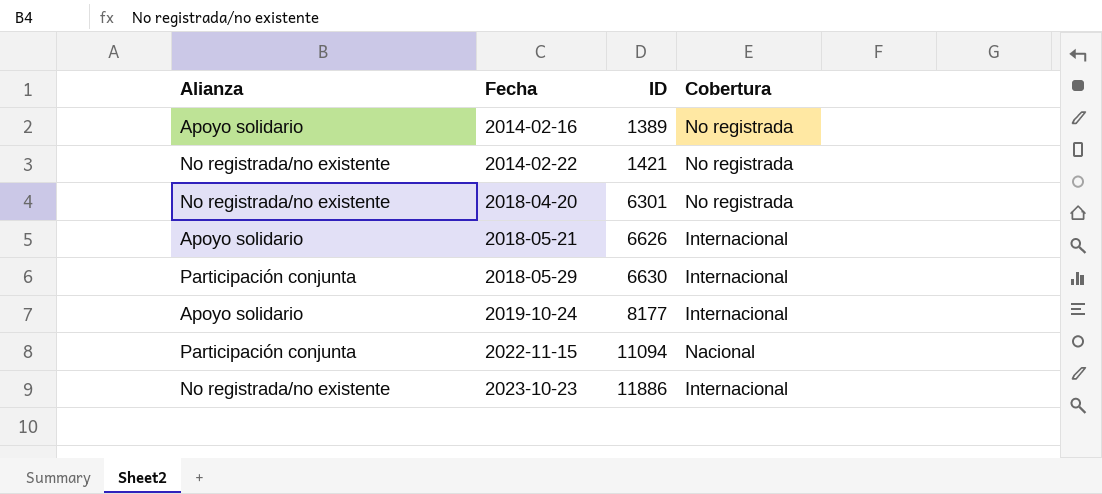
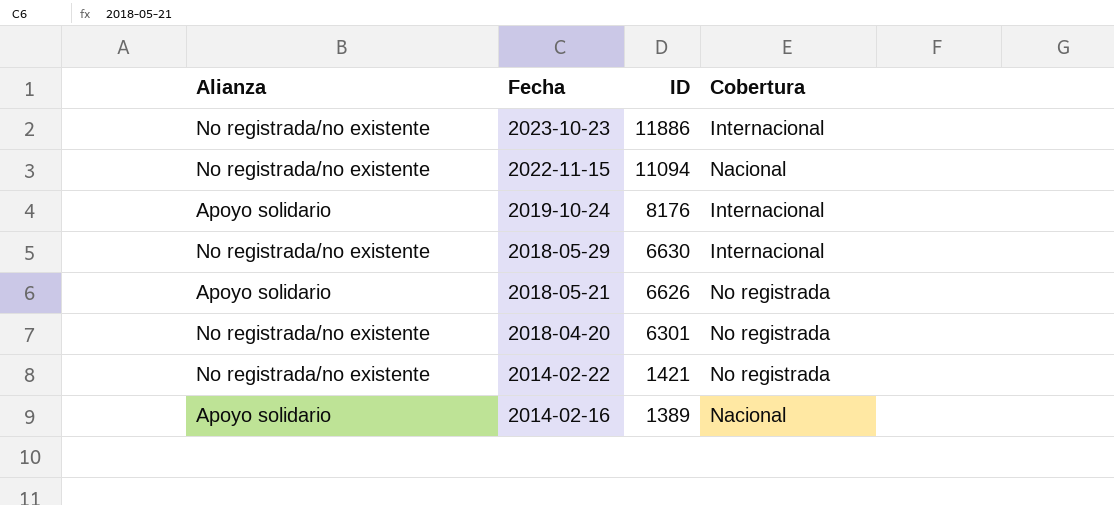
row order: Fecha ascending -> Fecha descending
2022-11-15 | Alianza: Participación conjunta -> No registrada/no existente
2019-10-24 | ID: 8177 -> 8176
2018-05-29 | Alianza: Participación conjunta -> No registrada/no existente
2018-05-21 | Cobertura: Internacional -> No registrada
2014-02-16 | Cobertura: No registrada -> Nacional

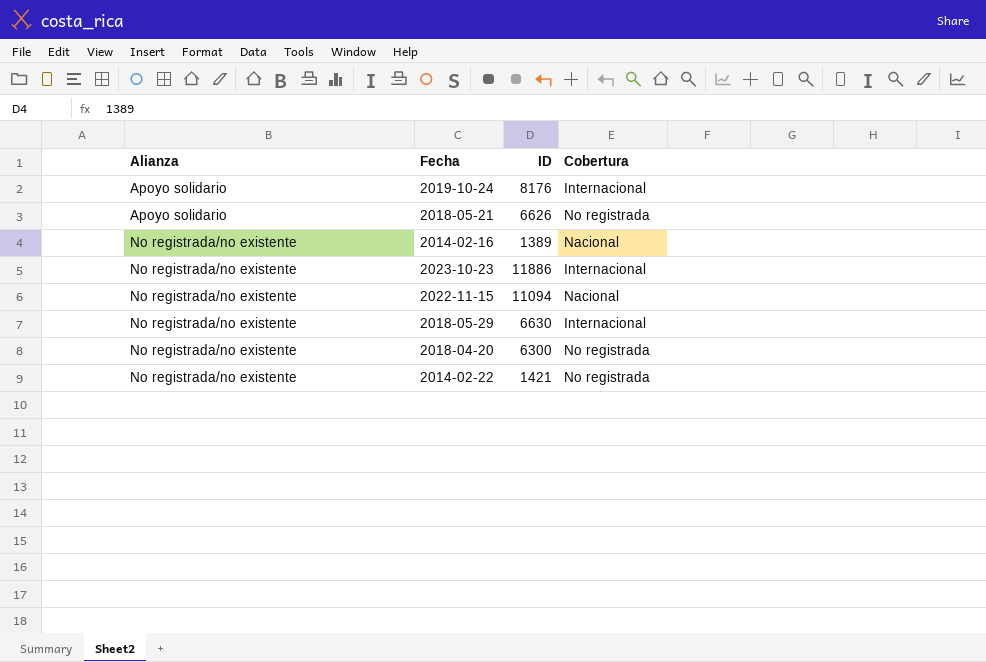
row order: Fecha descending -> Alianza ascending
2014-02-16 | Alianza: Apoyo solidario -> No registrada/no existente
2018-04-20 | ID: 6301 -> 6300

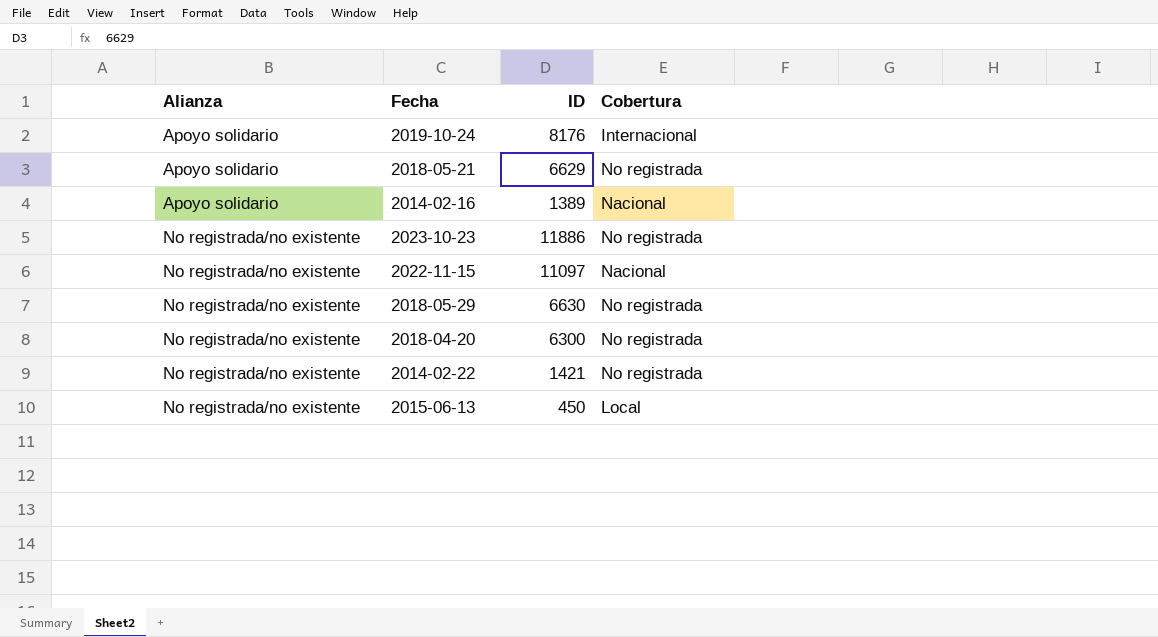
2018-05-21 | ID: 6626 -> 6629
2014-02-16 | Alianza: No registrada/no existente -> Apoyo solidario
2023-10-23 | Cobertura: Internacional -> No registrada
2022-11-15 | ID: 11094 -> 11097
2018-05-29 | Cobertura: Internacional -> No registrada
row 2015-06-13: none -> No registrada/no existente | 450 | Local

